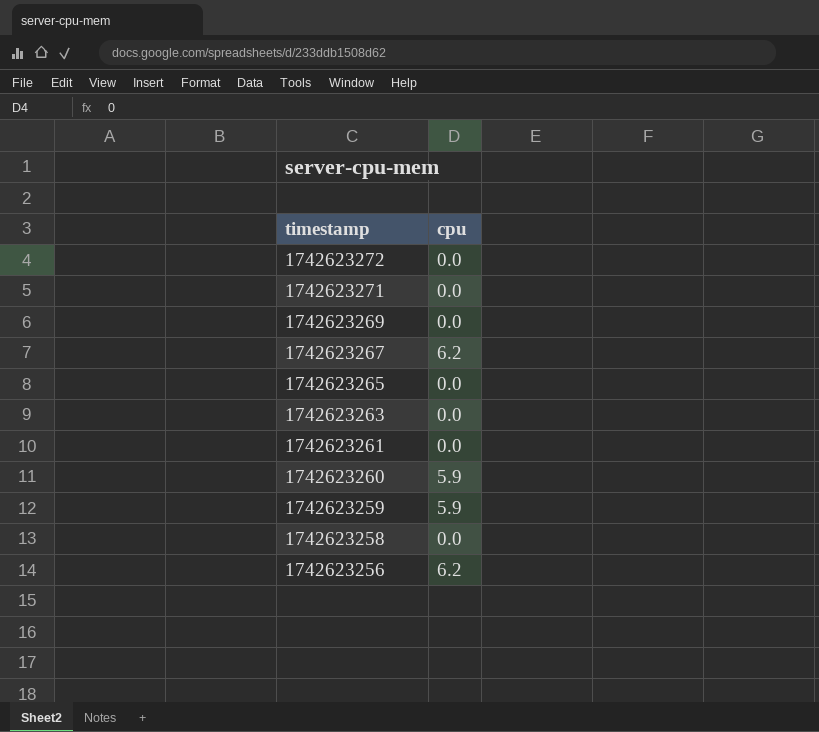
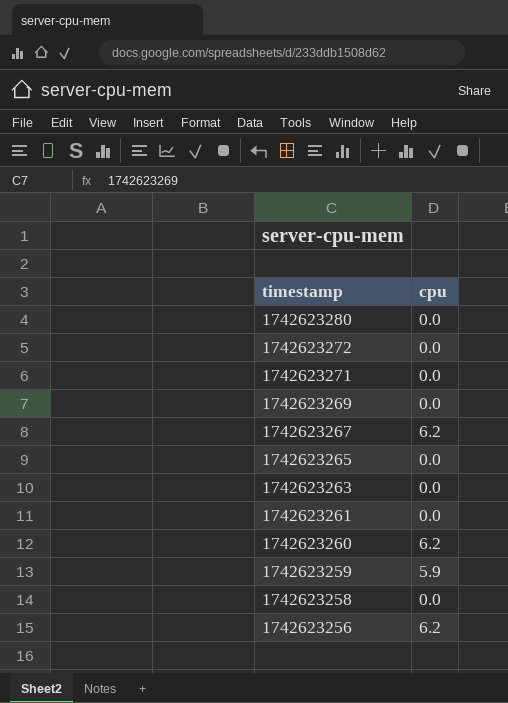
row 1742623280: none -> 0.0
1742623260 | cpu: 5.9 -> 6.2

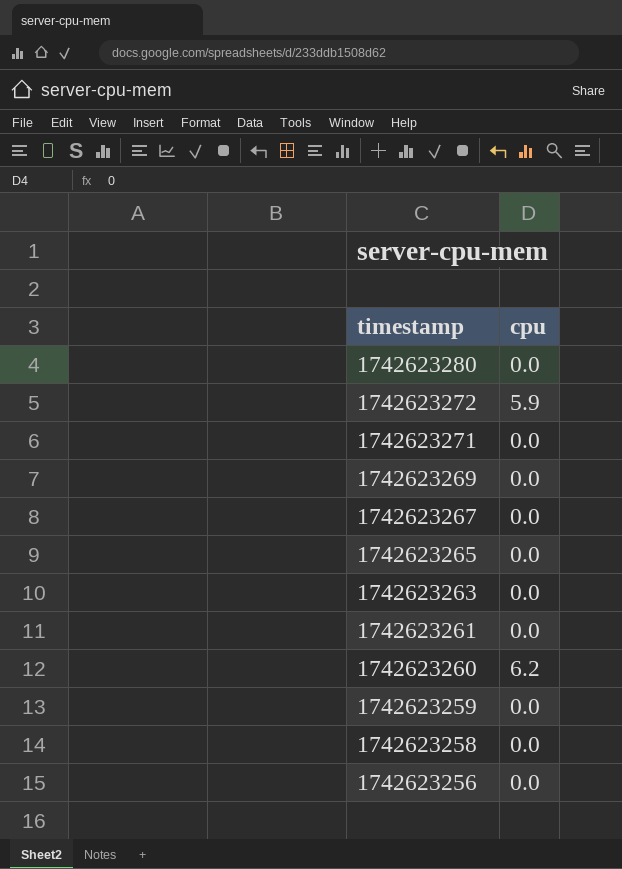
1742623272 | cpu: 0.0 -> 5.9
1742623267 | cpu: 6.2 -> 0.0
1742623259 | cpu: 5.9 -> 0.0
1742623256 | cpu: 6.2 -> 0.0

